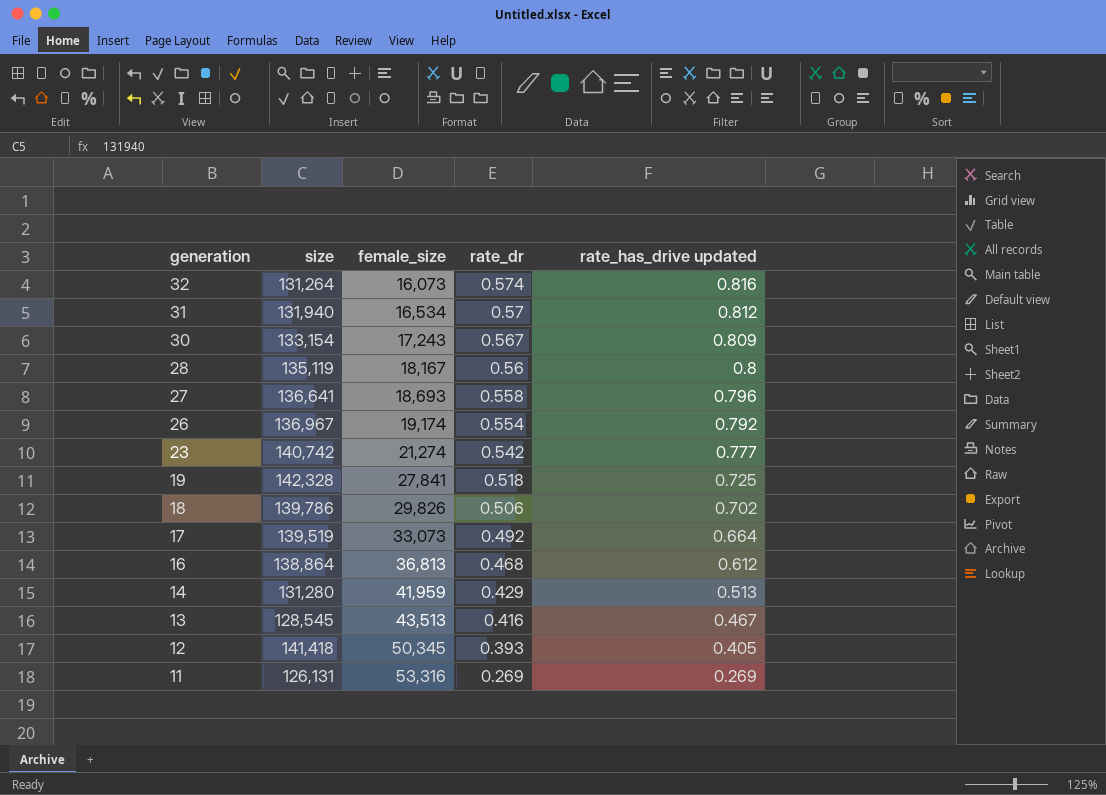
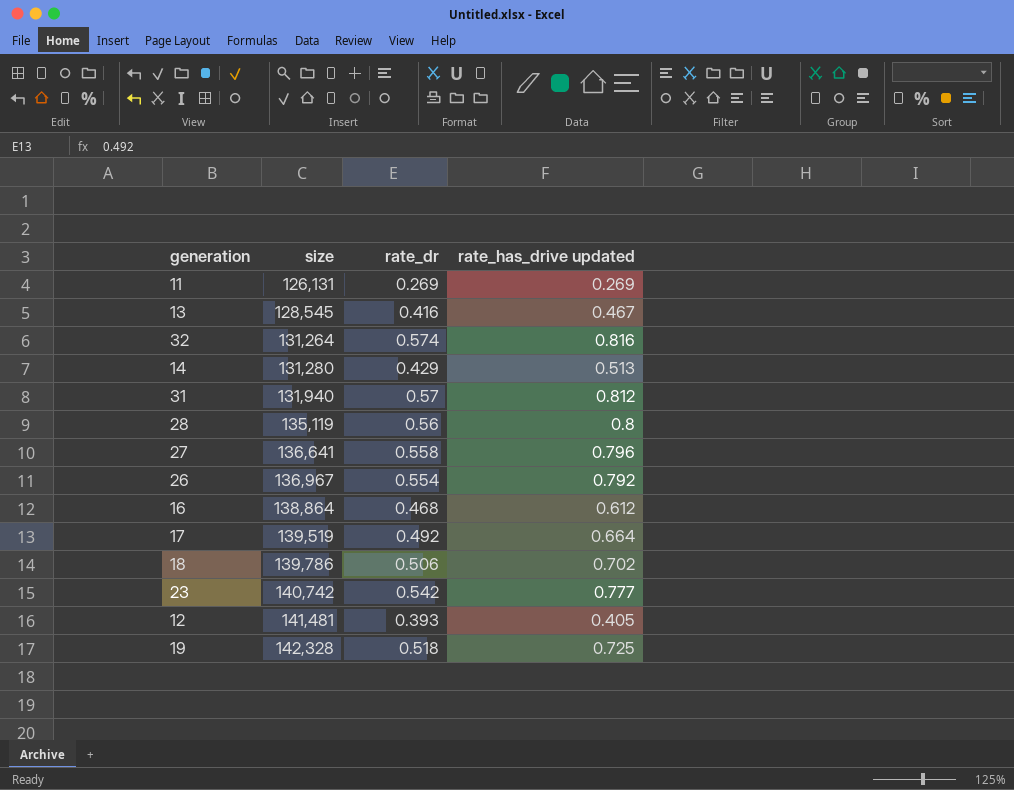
row order: generation descending -> size ascending
column female_size | position: 3 -> none
row 30: 133,154 | 17,243 | 0.567 | 0.809 -> none
12 | size: 141,418 -> 141,481

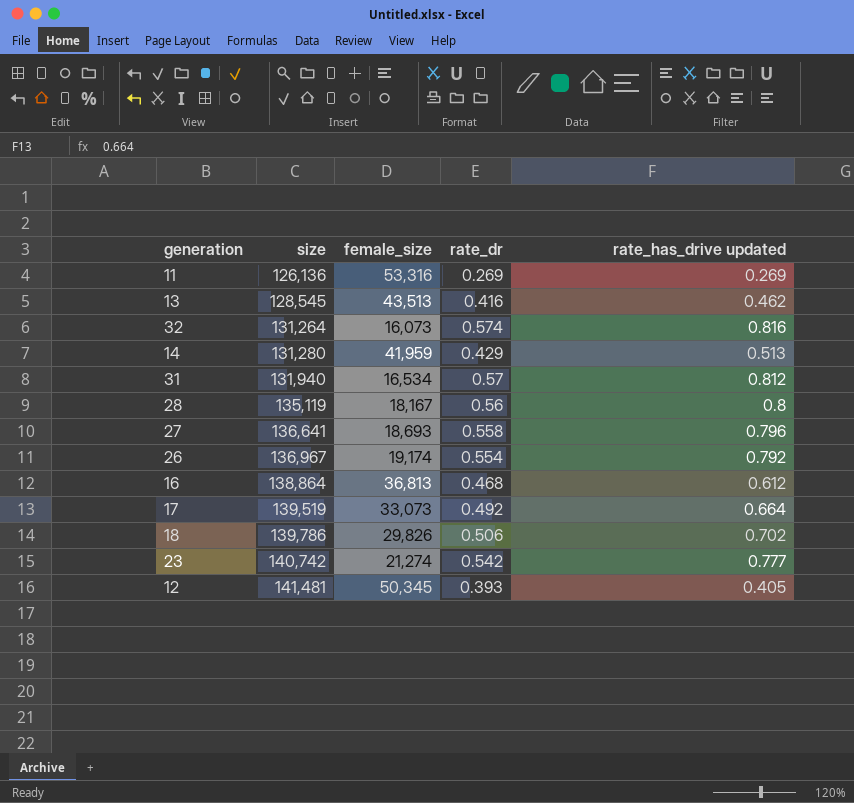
column female_size | position: none -> 3
row 19: 142,328 | 0.518 | 0.725 -> none
11 | size: 126,131 -> 126,136
13 | rate_has_drive updated: 0.467 -> 0.462

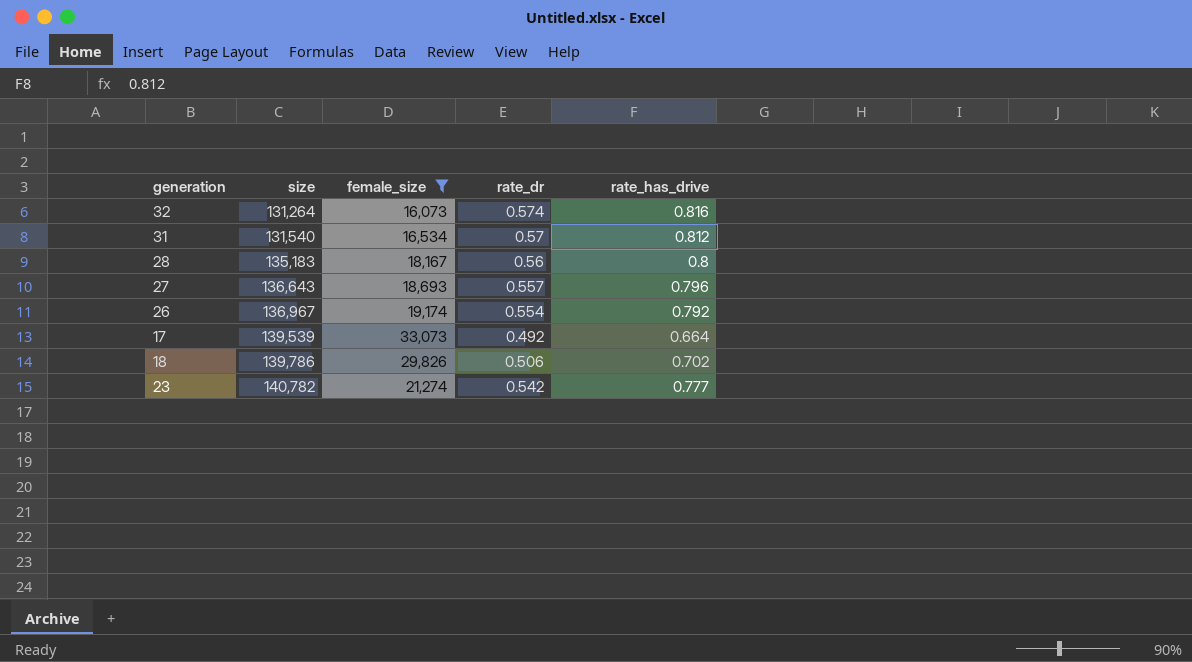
filter: none -> female_size <= 33,073
column name: rate_has_drive updated -> rate_has_drive
31 | size: 131,940 -> 131,540
28 | size: 135,119 -> 135,183
27 | size: 136,641 -> 136,643
27 | rate_dr: 0.558 -> 0.557
17 | size: 139,519 -> 139,539
23 | size: 140,742 -> 140,782

